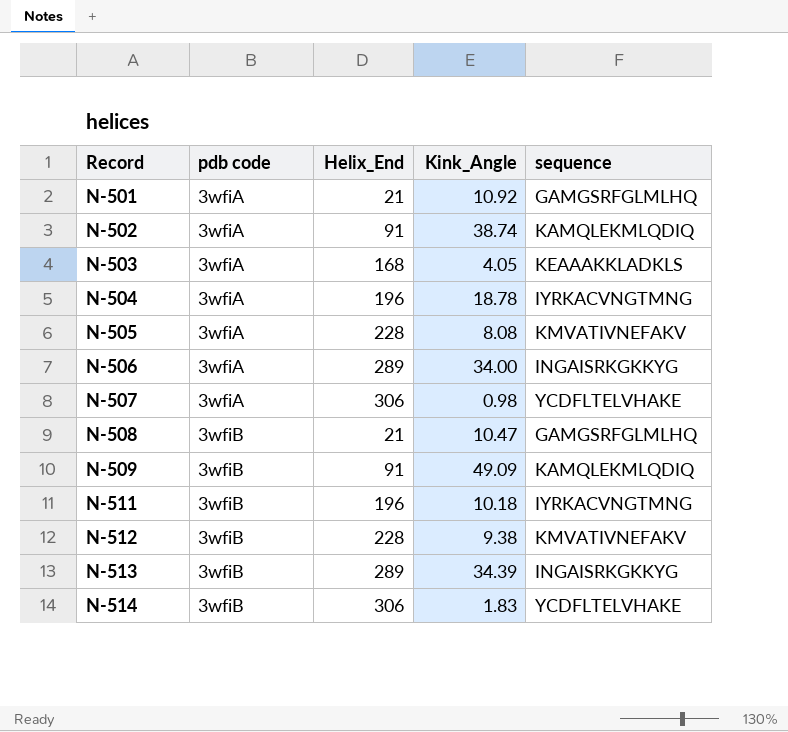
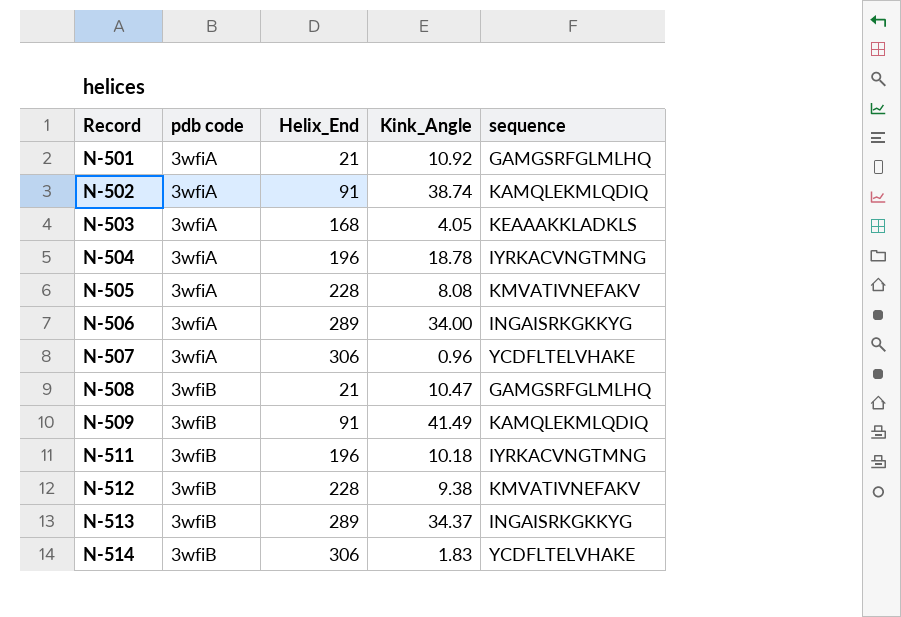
N-507 | Kink_Angle: 0.98 -> 0.96
N-509 | Kink_Angle: 49.09 -> 41.49
N-513 | Kink_Angle: 34.39 -> 34.37

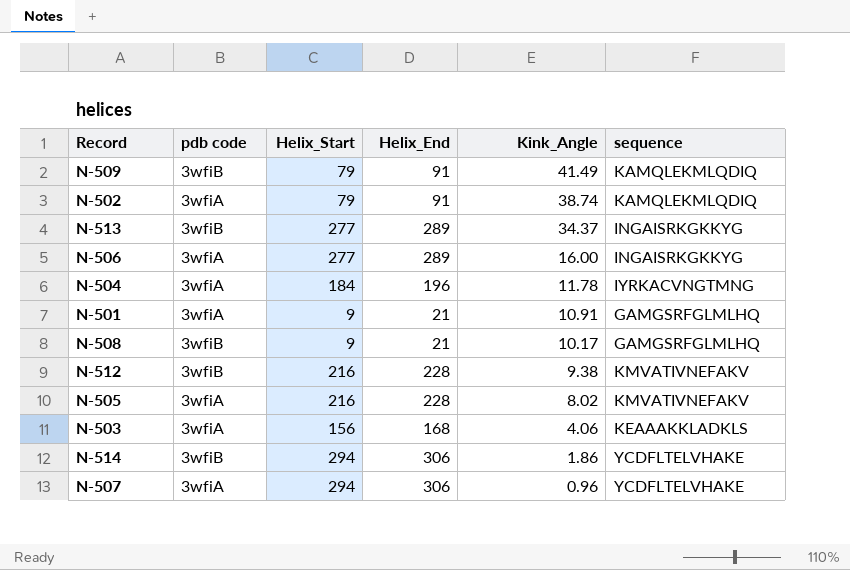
row order: Record ascending -> Kink_Angle descending
column Helix_Start | position: none -> 3
row N-511: 3wfiB | 196 | 10.18 | IYRKACVNGTMNG -> none
N-506 | Kink_Angle: 34.00 -> 16.00
N-504 | Kink_Angle: 18.78 -> 11.78
N-501 | Kink_Angle: 10.92 -> 10.91
N-508 | Kink_Angle: 10.47 -> 10.17
N-505 | Kink_Angle: 8.08 -> 8.02
N-503 | Kink_Angle: 4.05 -> 4.06
N-514 | Kink_Angle: 1.83 -> 1.86

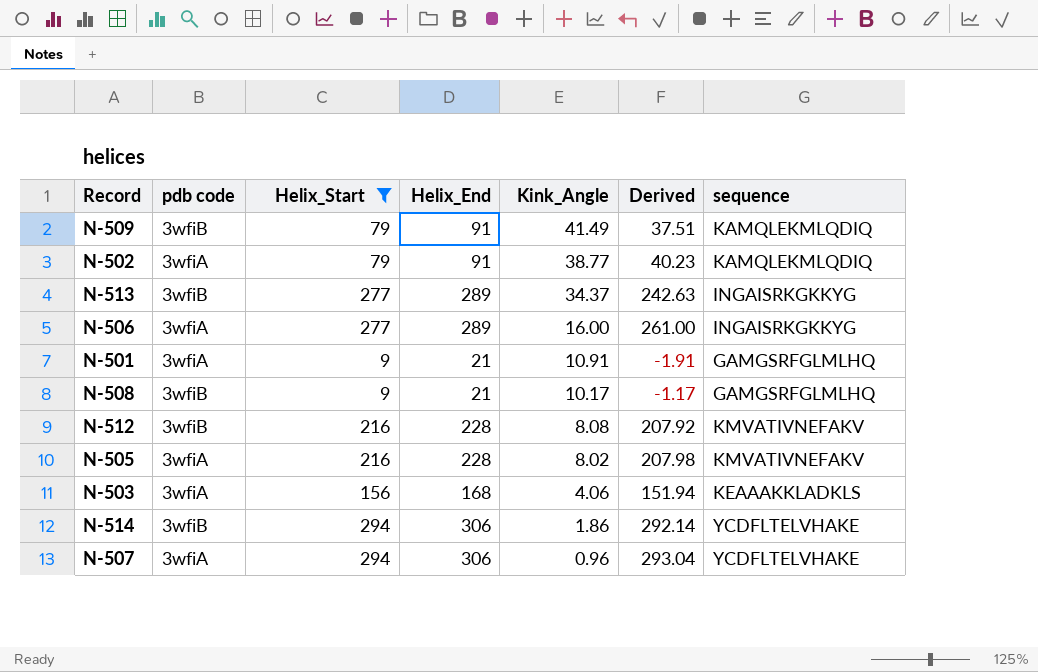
filter: none -> Helix_Start != 184
column Derived | formula: none -> [Helix_Start] - [Kink_Angle]
N-502 | Kink_Angle: 38.74 -> 38.77
N-512 | Kink_Angle: 9.38 -> 8.08

